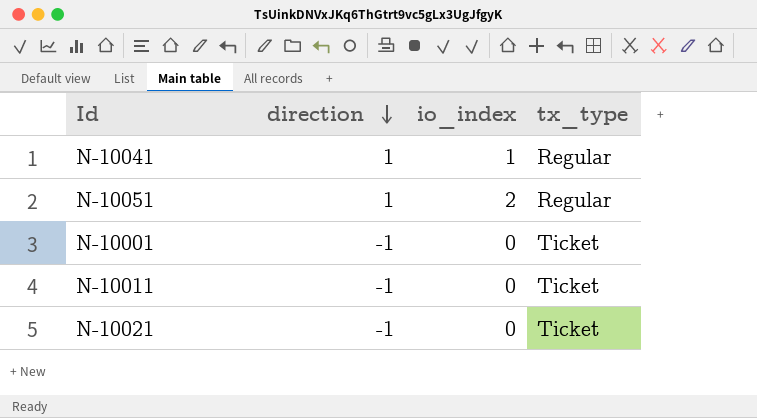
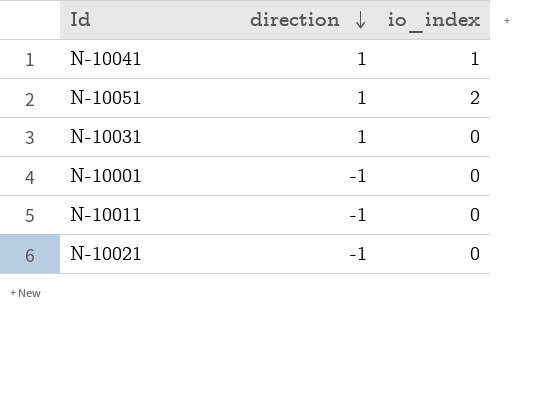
column tx_type | position: 4 -> none
row N-10031: none -> 1 | 0

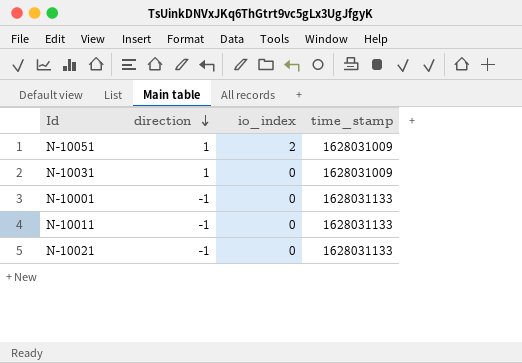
column time_stamp | position: none -> 4
row N-10041: 1 | 1 -> none

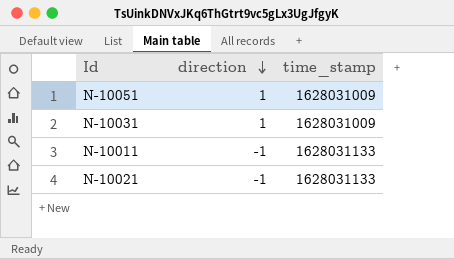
column io_index | position: 3 -> none
row N-10001: -1 | 0 | 1628031133 -> none

